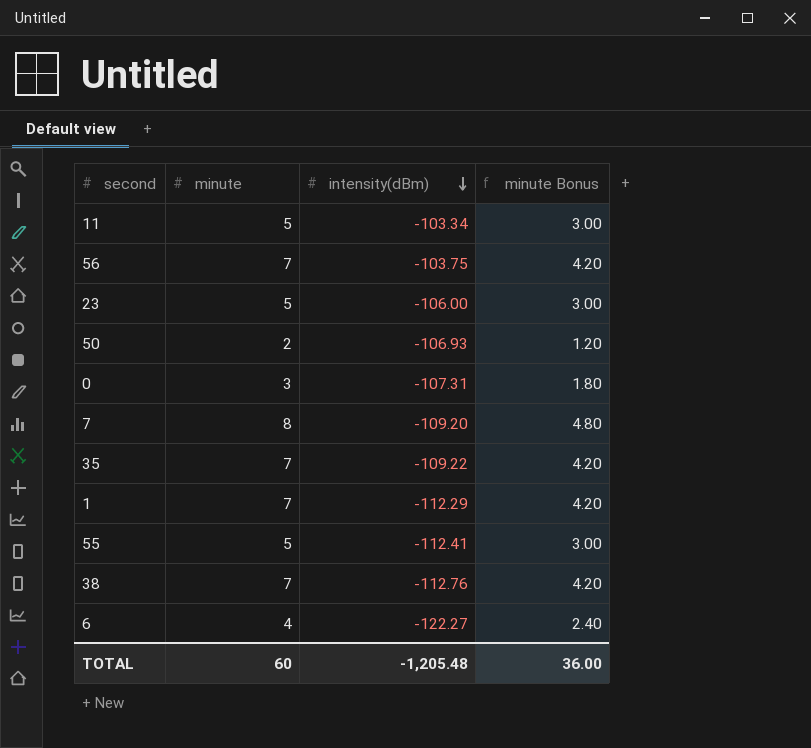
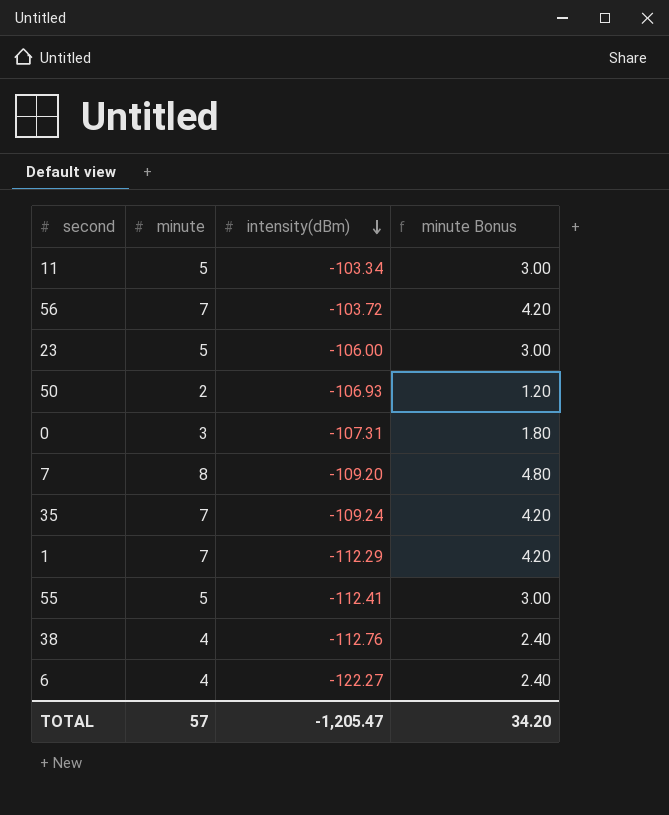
56 | intensity(dBm): -103.75 -> -103.72
35 | intensity(dBm): -109.22 -> -109.24
38 | minute: 7 -> 4
38 | minute Bonus: 4.20 -> 2.40
TOTAL | minute: 60 -> 57
TOTAL | intensity(dBm): -1,205.48 -> -1,205.47
TOTAL | minute Bonus: 36.00 -> 34.20

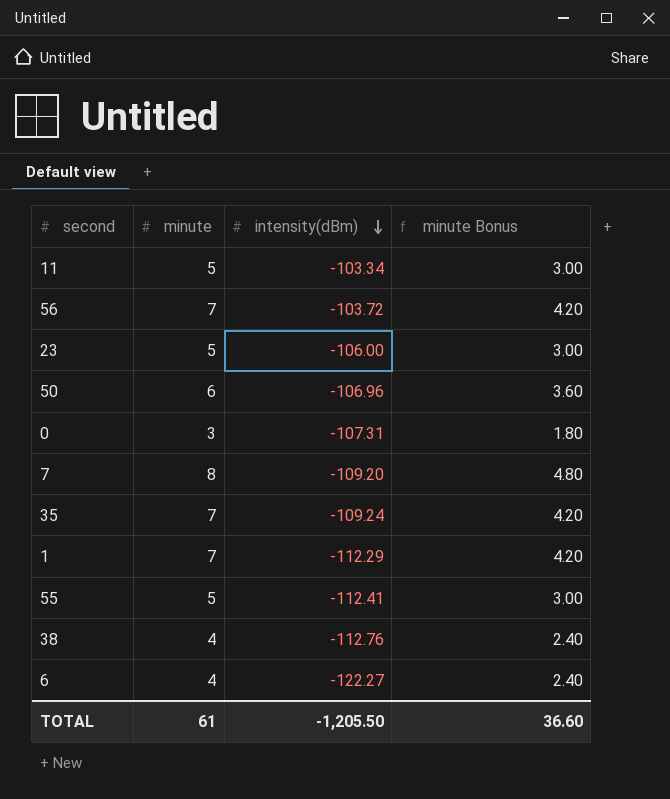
50 | minute: 2 -> 6
50 | intensity(dBm): -106.93 -> -106.96
50 | minute Bonus: 1.20 -> 3.60
TOTAL | minute: 57 -> 61
TOTAL | intensity(dBm): -1,205.47 -> -1,205.50
TOTAL | minute Bonus: 34.20 -> 36.60

